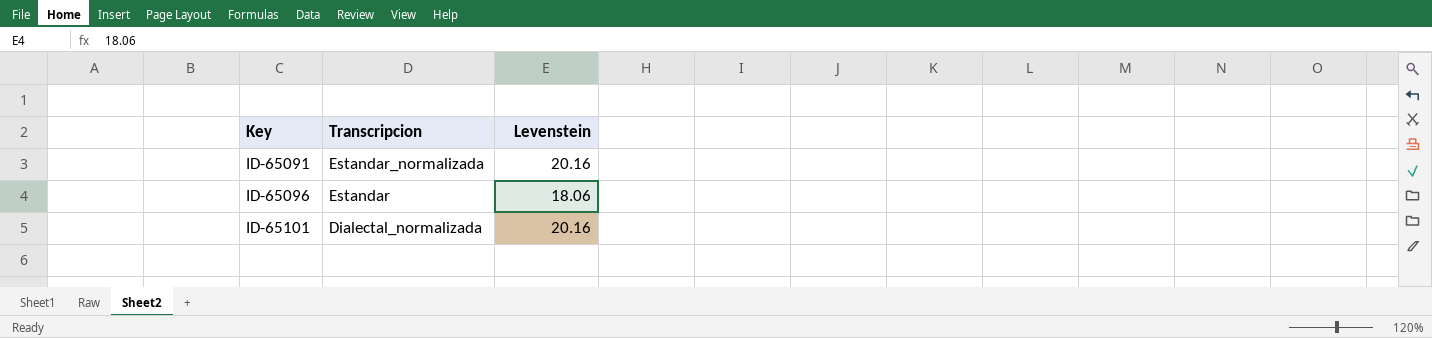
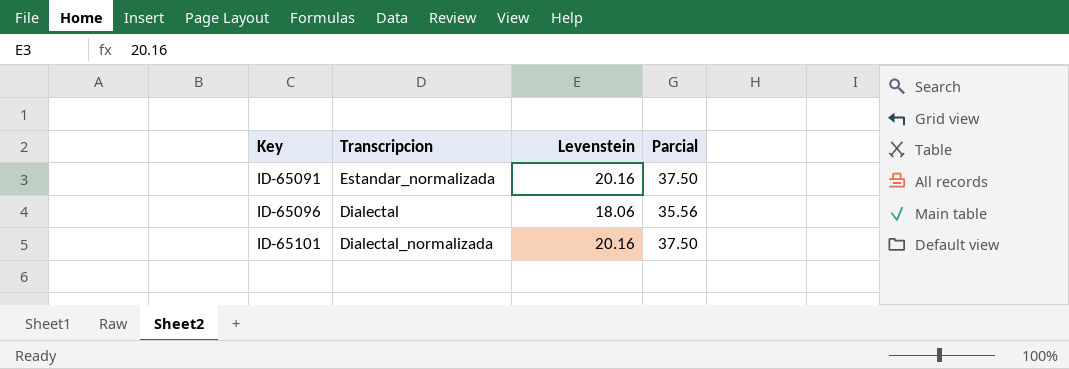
column Parcial | position: none -> 4
ID-65096 | Transcripcion: Estandar -> Dialectal

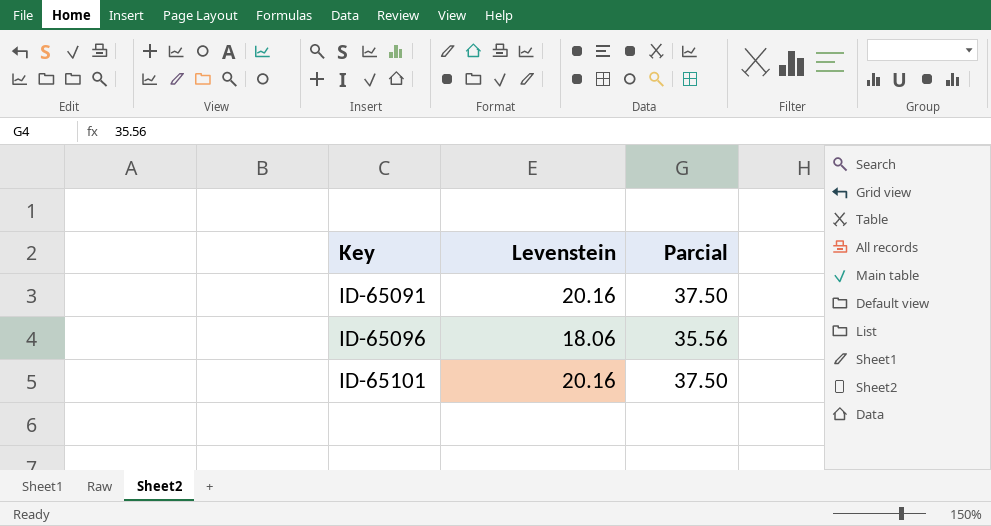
column Transcripcion | position: 2 -> none

